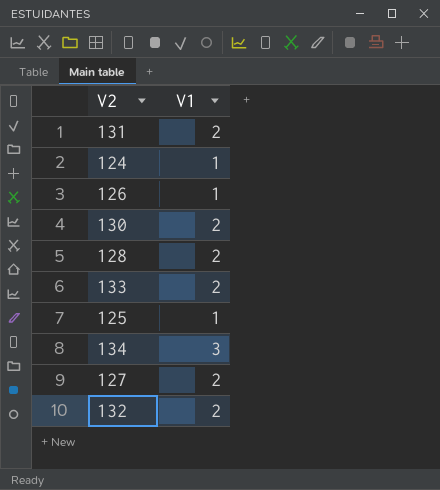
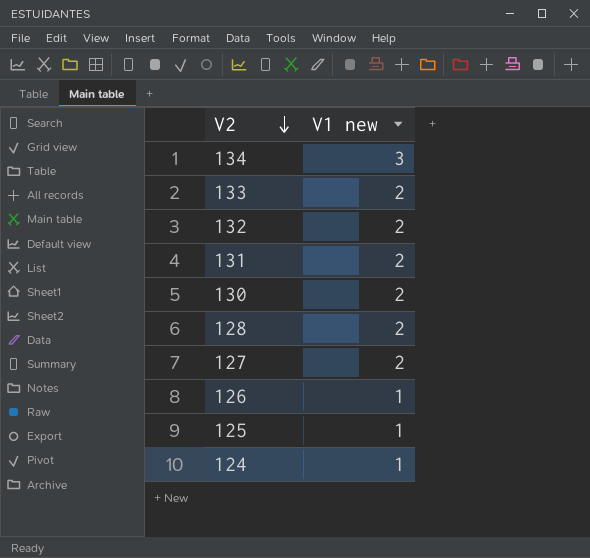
row order: none -> V2 descending
column name: V1 -> V1 new

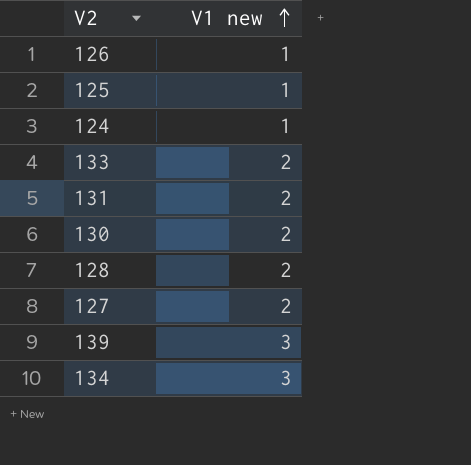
row order: V2 descending -> V1 new ascending
row 132: 2 -> none
row 139: none -> 3

